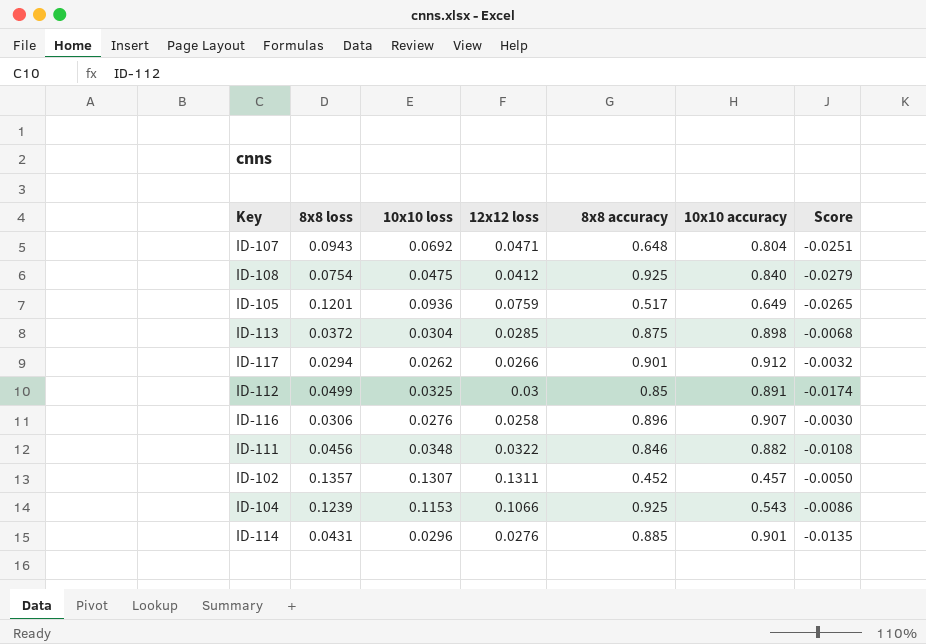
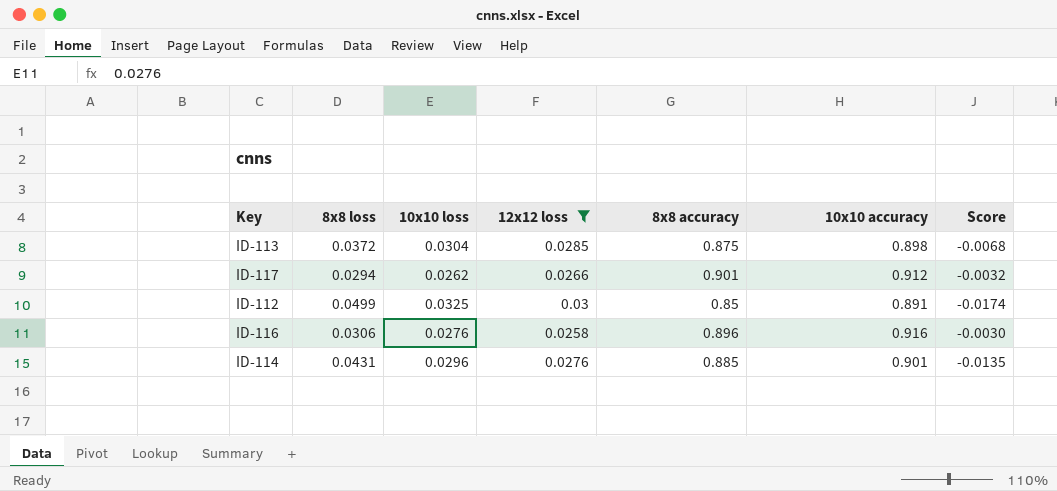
filter: none -> 12x12 loss <= 0.03
ID-116 | 10x10 accuracy: 0.907 -> 0.916

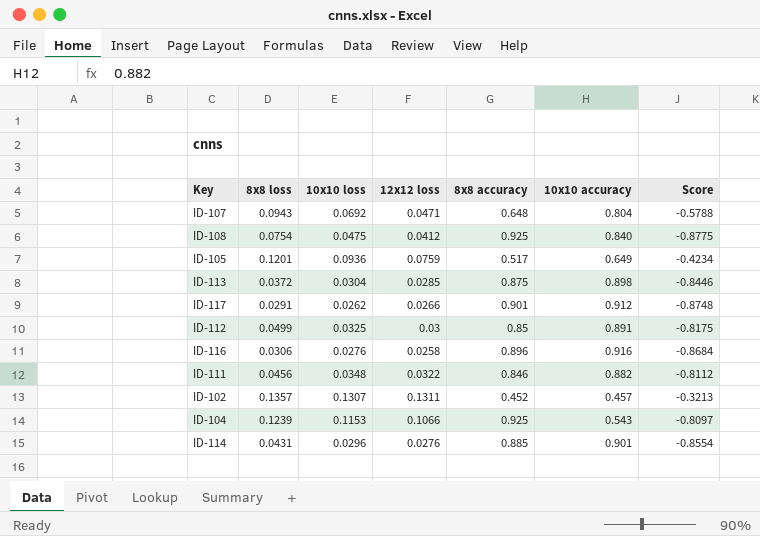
filter: 12x12 loss <= 0.03 -> none
column Score | formula: [10x10 loss] - [8x8 loss] -> [10x10 loss] - [8x8 accuracy]
ID-117 | 8x8 loss: 0.0294 -> 0.0291

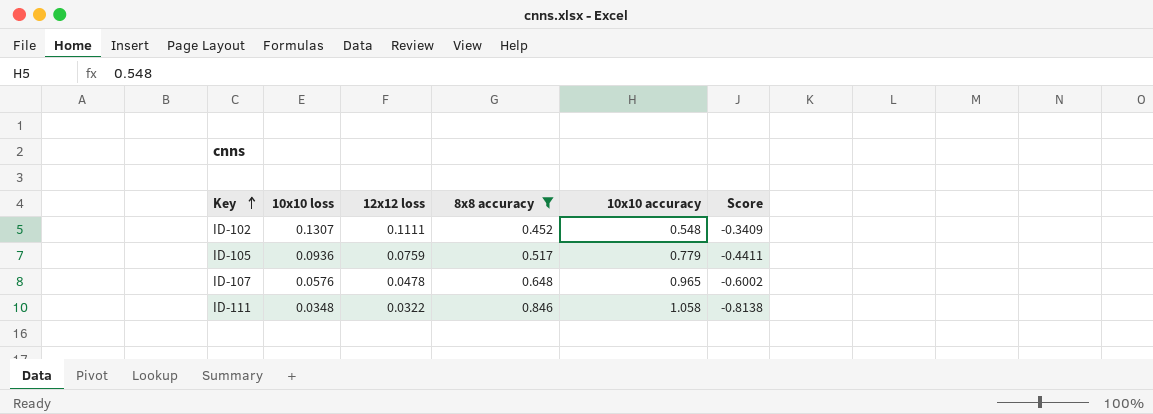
filter: none -> 8x8 accuracy <= 0.846
row order: none -> Key ascending
column 8x8 loss | position: 2 -> none
column Score | formula: [10x10 loss] - [8x8 accuracy] -> [12x12 loss] - [8x8 accuracy]
ID-102 | 12x12 loss: 0.1311 -> 0.1111
ID-102 | 10x10 accuracy: 0.457 -> 0.548
ID-105 | 10x10 accuracy: 0.649 -> 0.779
ID-107 | 10x10 loss: 0.0692 -> 0.0576
ID-107 | 12x12 loss: 0.0471 -> 0.0478
ID-107 | 10x10 accuracy: 0.804 -> 0.965
ID-111 | 10x10 accuracy: 0.882 -> 1.058

